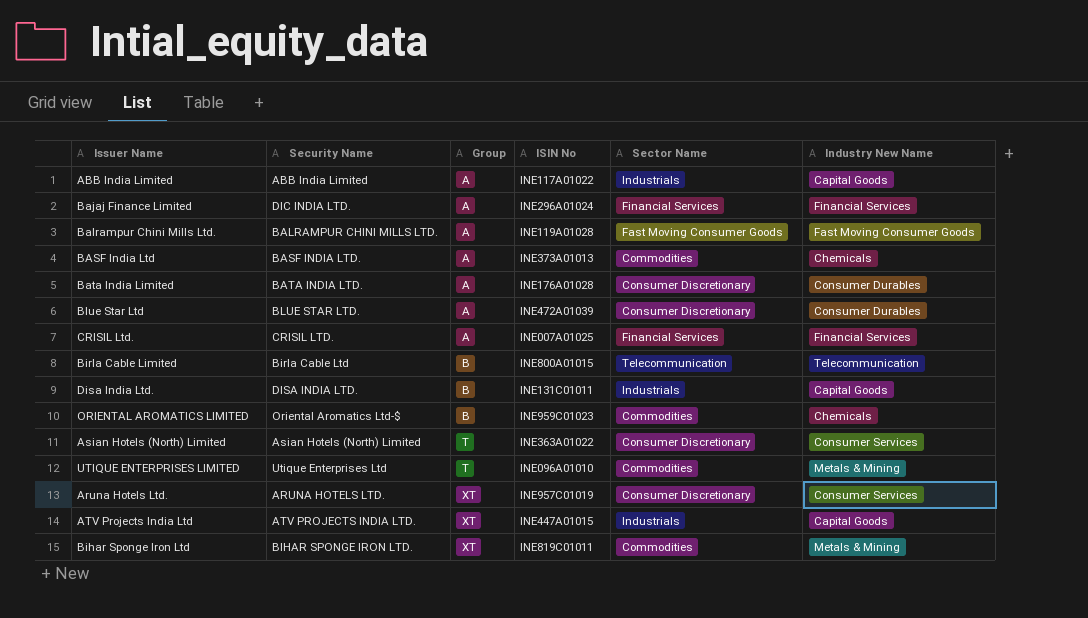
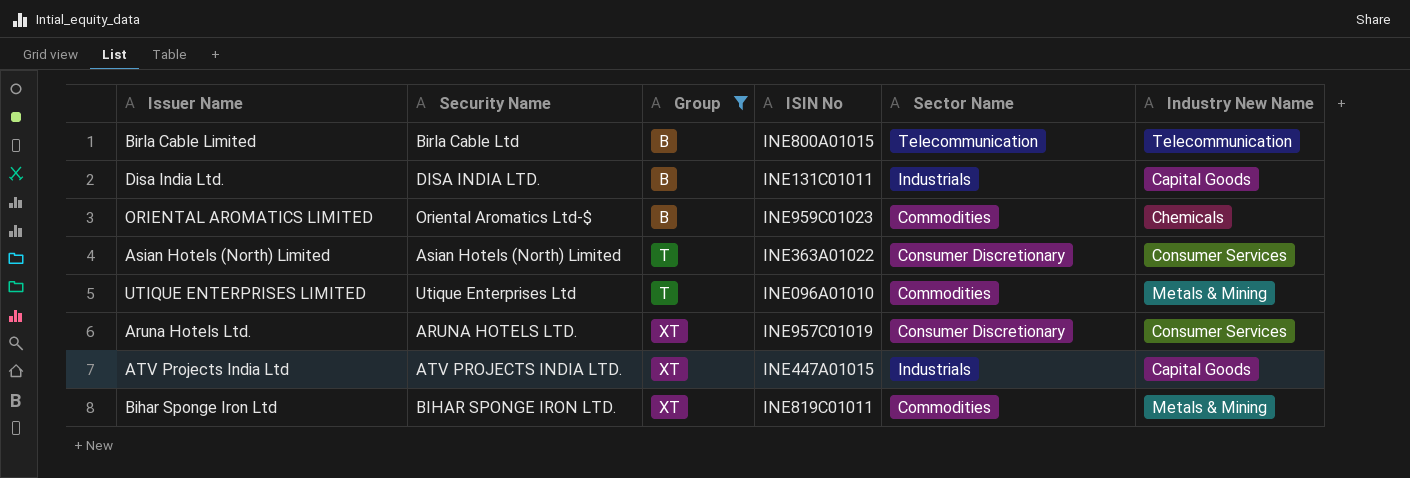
filter: none -> Group != A

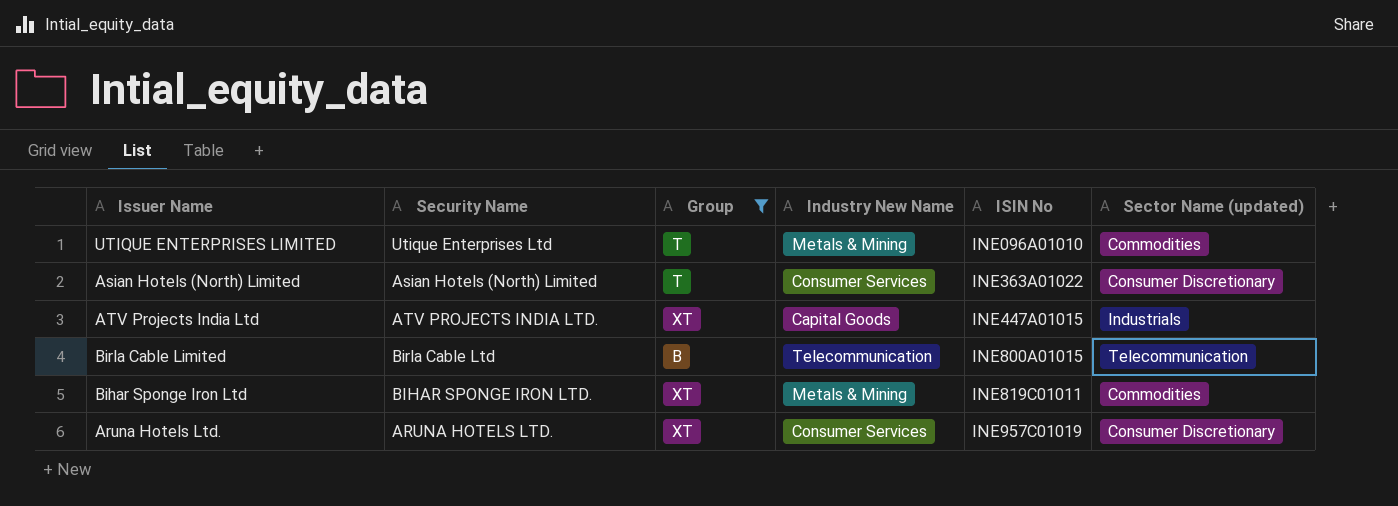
row order: Group ascending -> ISIN No ascending
column Industry New Name | position: 6 -> 4
column name: Sector Name -> Sector Name (updated)
row Disa India Ltd.: DISA INDIA LTD. | B | INE131C01011 | Industrials | Capital Goods -> none
row ORIENTAL AROMATICS LIMITED: Oriental Aromatics Ltd-$ | B | INE959C01023 | Commodities | Chemicals -> none

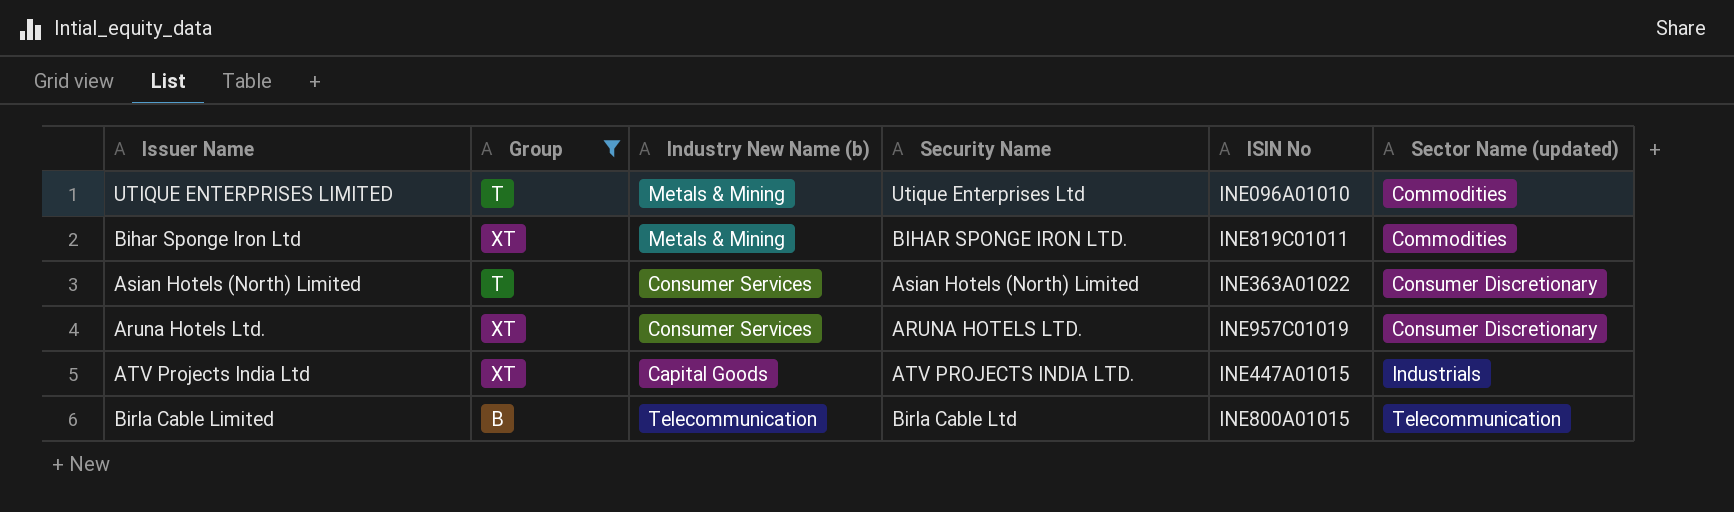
row order: ISIN No ascending -> Sector Name (updated) ascending
column name: Industry New Name -> Industry New Name (b)
column Security Name | position: 2 -> 4

